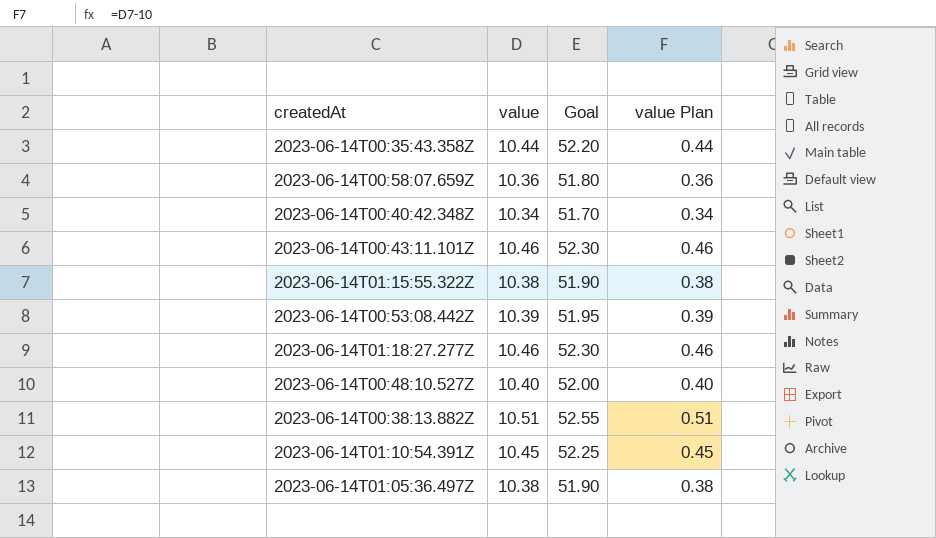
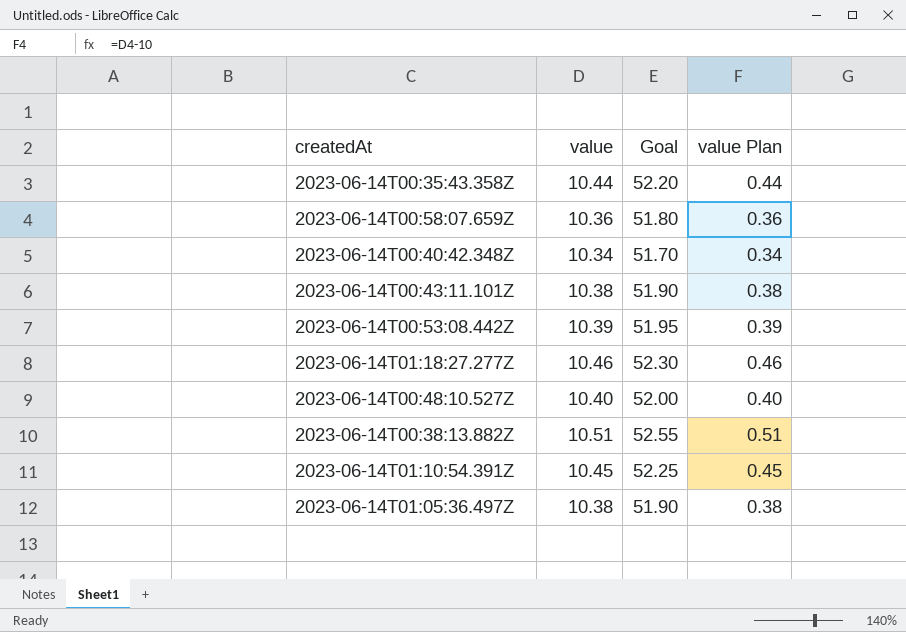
row 2023-06-14T01:15:55.322Z: 10.38 | 51.90 | 0.38 -> none
2023-06-14T00:43:11.101Z | value: 10.46 -> 10.38
2023-06-14T00:43:11.101Z | Goal: 52.30 -> 51.90
2023-06-14T00:43:11.101Z | value Plan: 0.46 -> 0.38

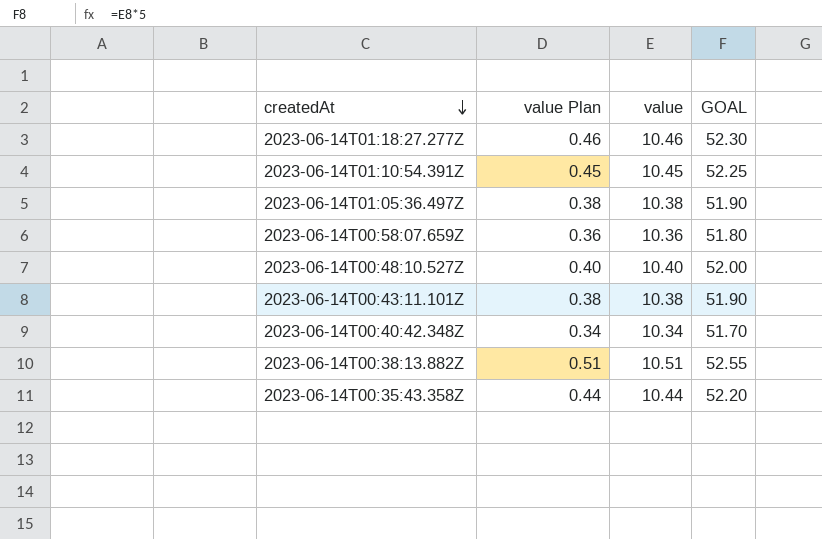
row order: none -> createdAt descending
column value Plan | position: 4 -> 2
column name: Goal -> GOAL
row 2023-06-14T00:53:08.442Z: 10.39 | 51.95 | 0.39 -> none

